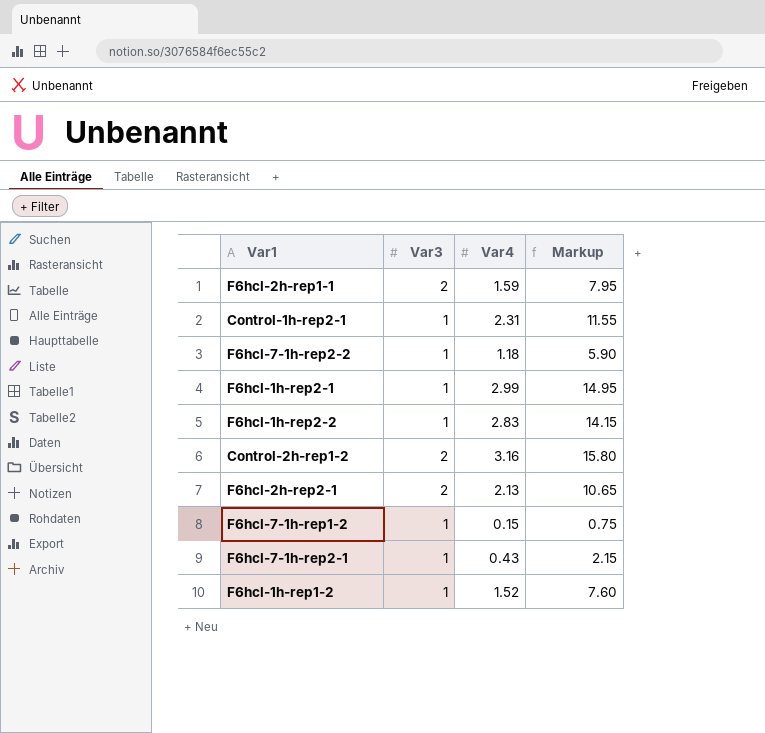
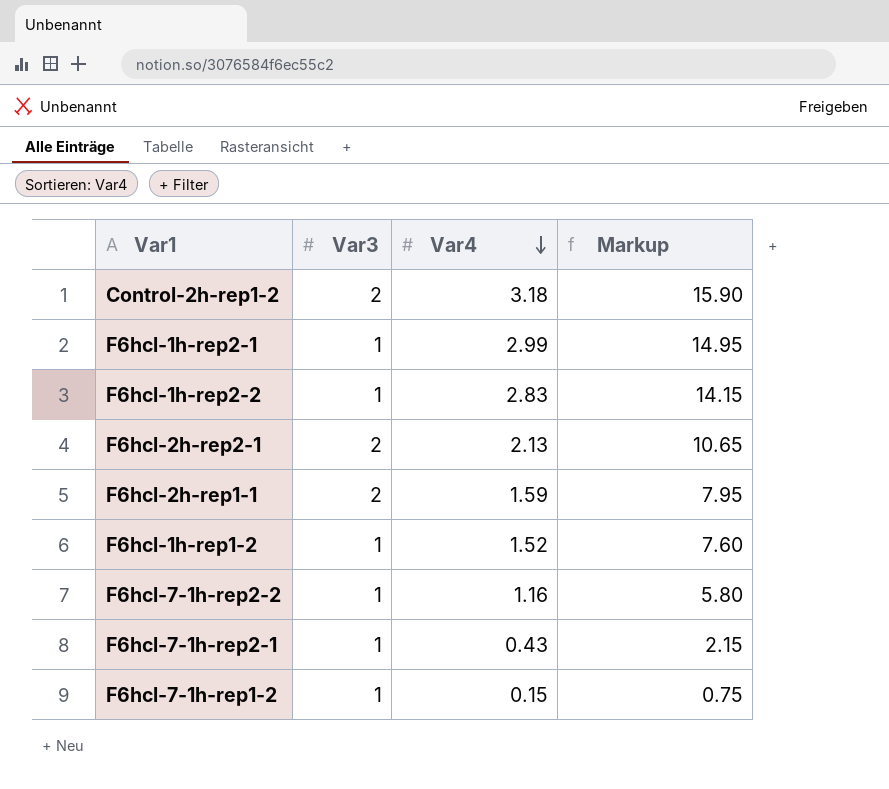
row order: none -> Var4 descending
row Control-1h-rep2-1: 1 | 2.31 | 11.55 -> none
Control-2h-rep1-2 | Var4: 3.16 -> 3.18
Control-2h-rep1-2 | Markup: 15.80 -> 15.90
F6hcl-7-1h-rep2-2 | Var4: 1.18 -> 1.16
F6hcl-7-1h-rep2-2 | Markup: 5.90 -> 5.80

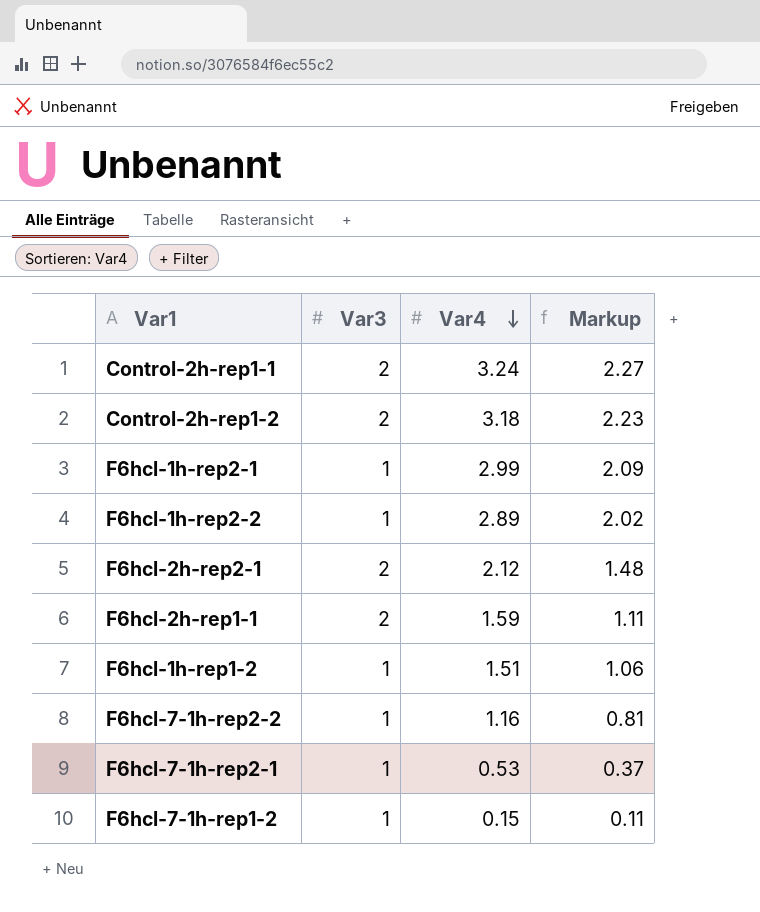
column Markup | formula: [Var4] * 5 -> [Var4] * 0.7
row Control-2h-rep1-1: none -> 2 | 3.24 | 2.27
F6hcl-1h-rep2-2 | Var4: 2.83 -> 2.89
F6hcl-2h-rep2-1 | Var4: 2.13 -> 2.12
F6hcl-1h-rep1-2 | Var4: 1.52 -> 1.51
F6hcl-7-1h-rep2-1 | Var4: 0.43 -> 0.53

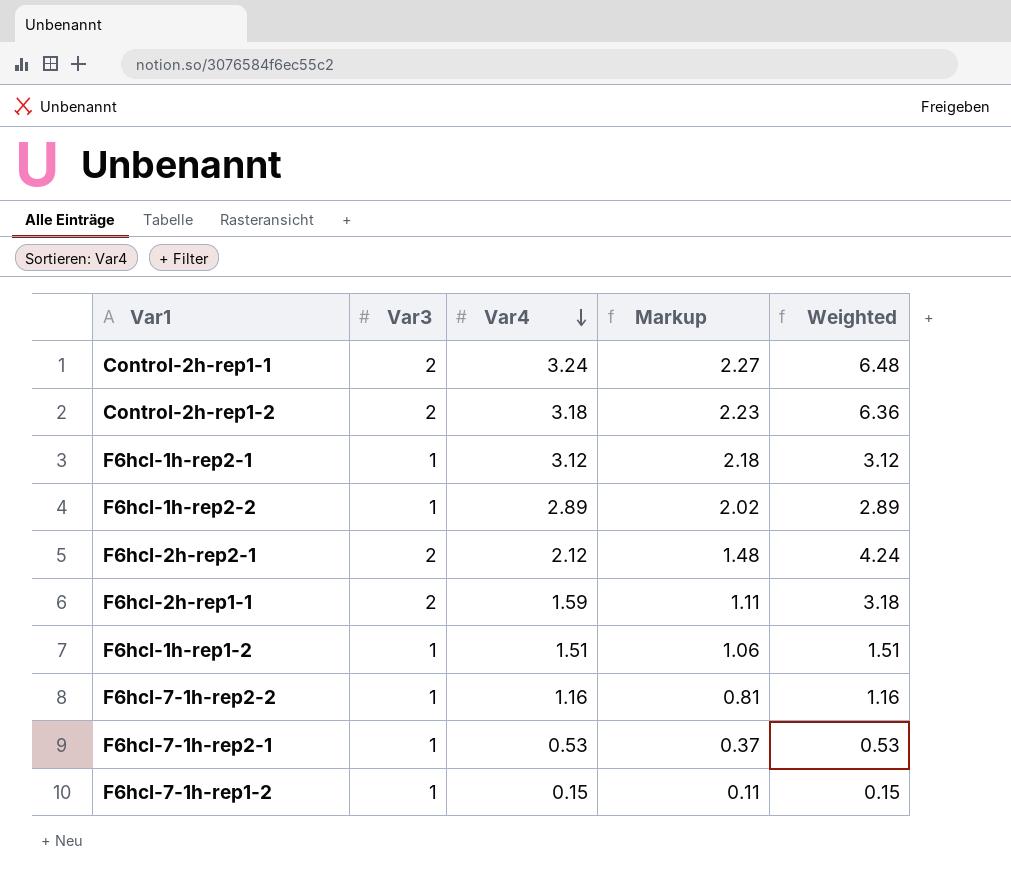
column Weighted | formula: none -> [Var3] * [Var4]
F6hcl-1h-rep2-1 | Var4: 2.99 -> 3.12
F6hcl-1h-rep2-1 | Markup: 2.09 -> 2.18

